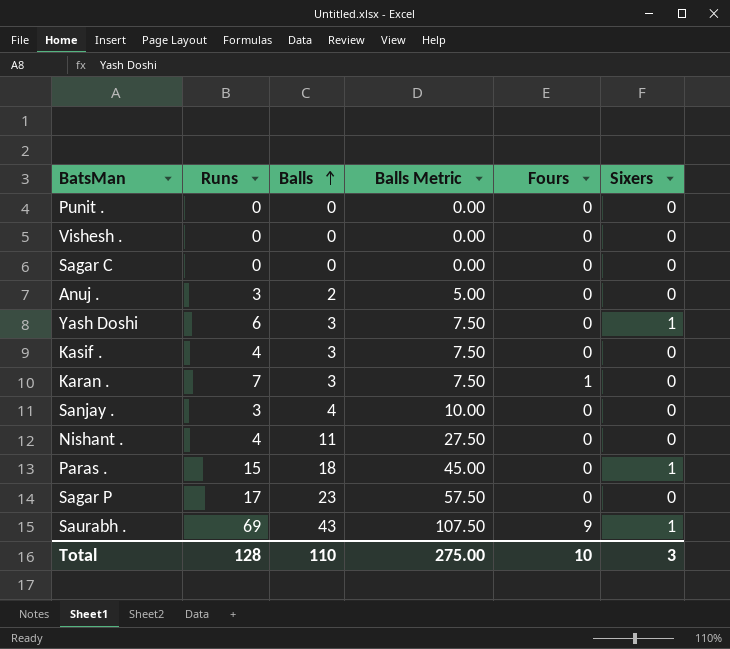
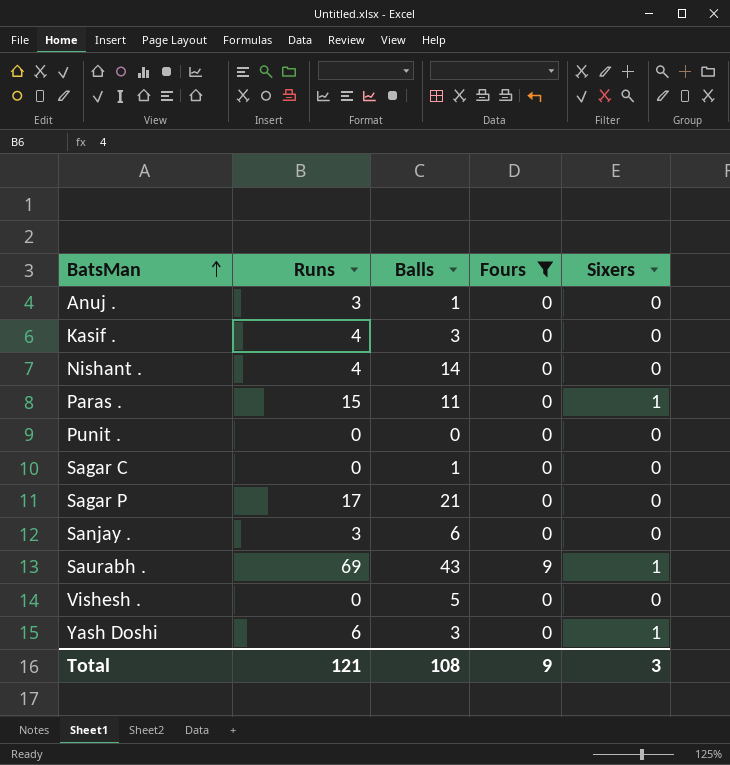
filter: none -> Fours != 1
row order: Balls ascending -> BatsMan ascending
column Balls Metric | formula: [Balls] * 2.5 -> none
Anuj . | Balls: 2 -> 1
Nishant . | Balls: 11 -> 14
Paras . | Balls: 18 -> 11
Sagar C | Balls: 0 -> 1
Sagar P | Balls: 23 -> 21
Sanjay . | Balls: 4 -> 6
Vishesh . | Balls: 0 -> 5
Total | Runs: 128 -> 121
Total | Balls: 110 -> 108
Total | Fours: 10 -> 9

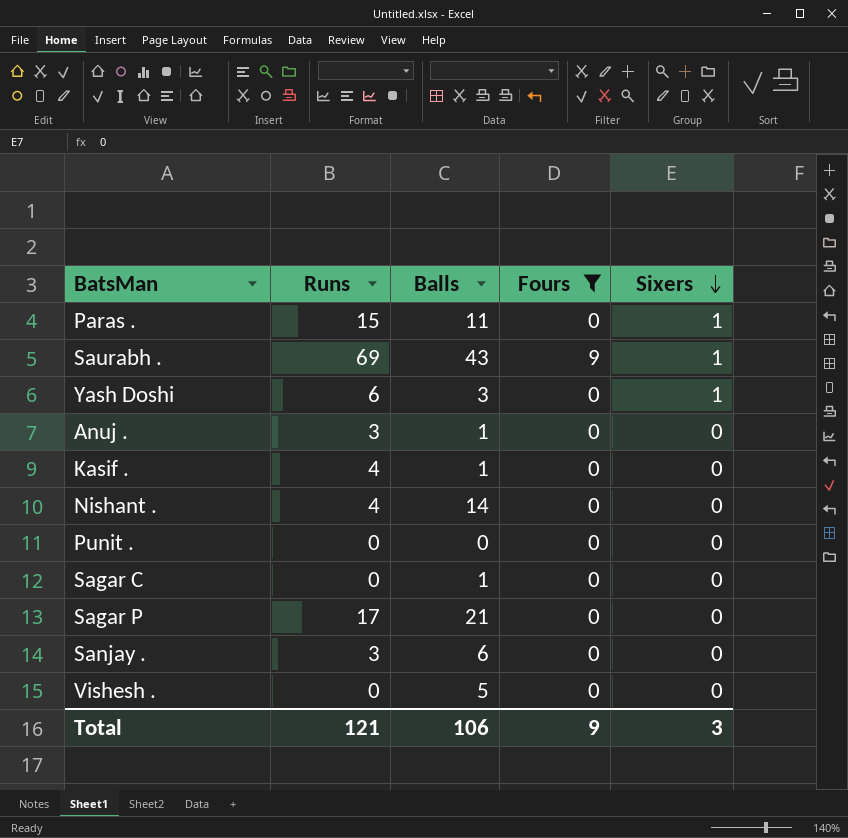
row order: BatsMan ascending -> Sixers descending
Kasif . | Balls: 3 -> 1
Total | Balls: 108 -> 106

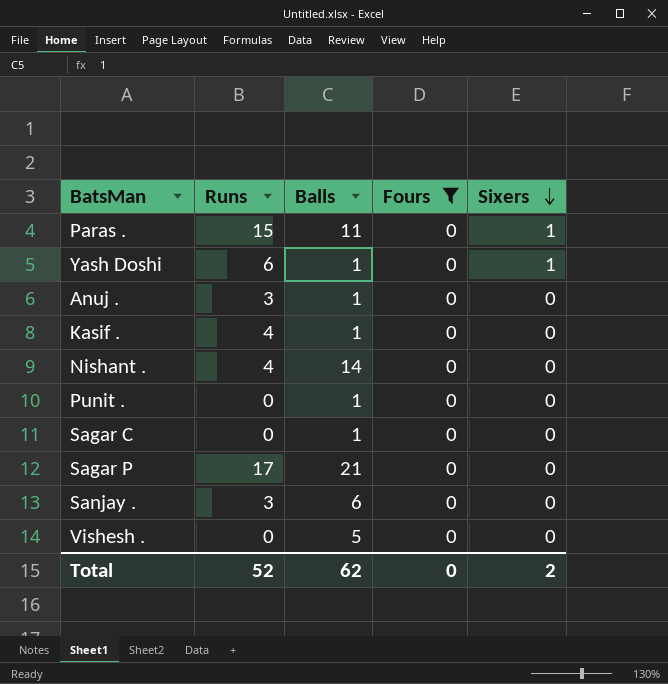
row Saurabh .: 69 | 43 | 9 | 1 -> none
Yash Doshi | Balls: 3 -> 1
Punit . | Balls: 0 -> 1
Total | Runs: 121 -> 52
Total | Balls: 106 -> 62
Total | Fours: 9 -> 0
Total | Sixers: 3 -> 2

